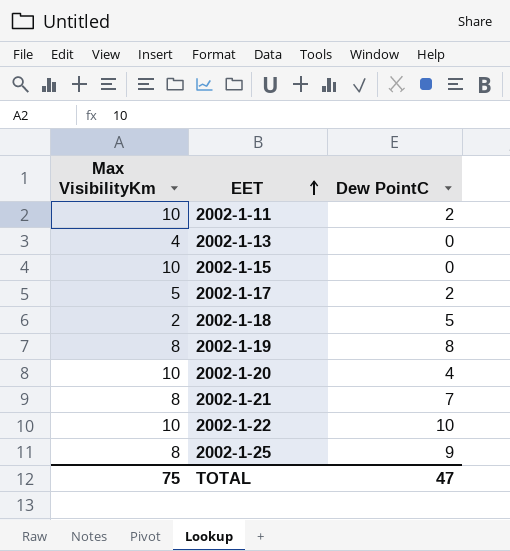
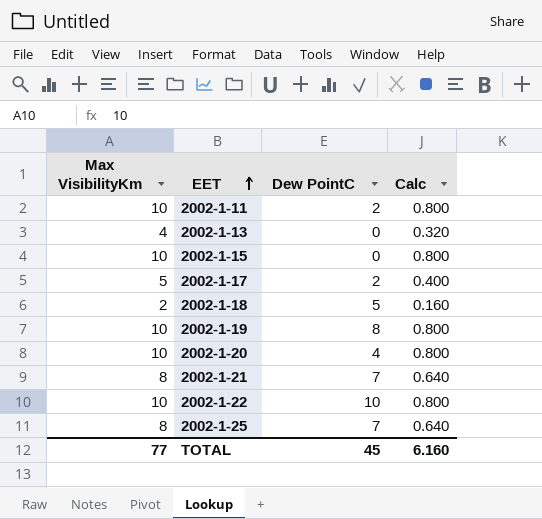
column Calc | formula: none -> [Max VisibilityKm] * 0.08
2002-1-19 | Max VisibilityKm: 8 -> 10
2002-1-25 | Dew PointC: 9 -> 7
TOTAL | Max VisibilityKm: 75 -> 77
TOTAL | Dew PointC: 47 -> 45

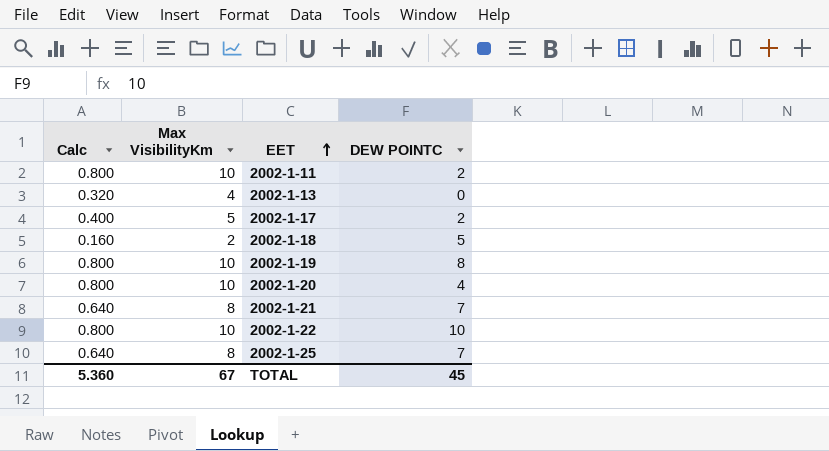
column Calc | position: 4 -> 1
column name: Dew PointC -> DEW POINTC
row 2002-1-15: 10 | 0 | 0.800 -> none
TOTAL | Calc: 6.160 -> 5.360
TOTAL | Max VisibilityKm: 77 -> 67

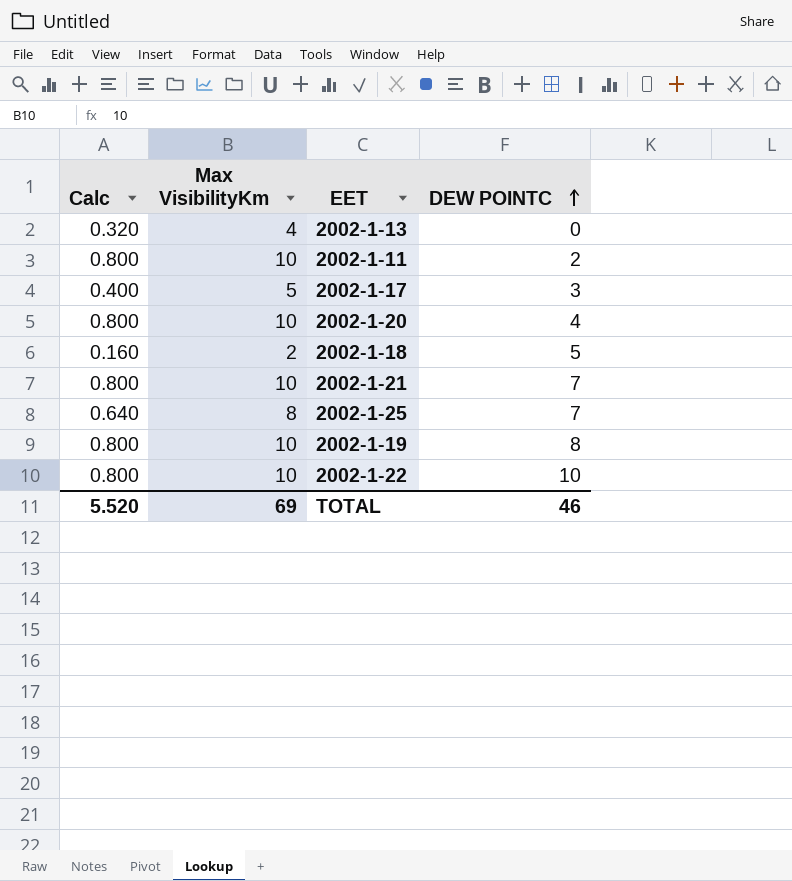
row order: EET ascending -> DEW POINTC ascending
2002-1-17 | DEW POINTC: 2 -> 3
2002-1-21 | Calc: 0.640 -> 0.800
2002-1-21 | Max VisibilityKm: 8 -> 10
TOTAL | Calc: 5.360 -> 5.520
TOTAL | Max VisibilityKm: 67 -> 69
TOTAL | DEW POINTC: 45 -> 46

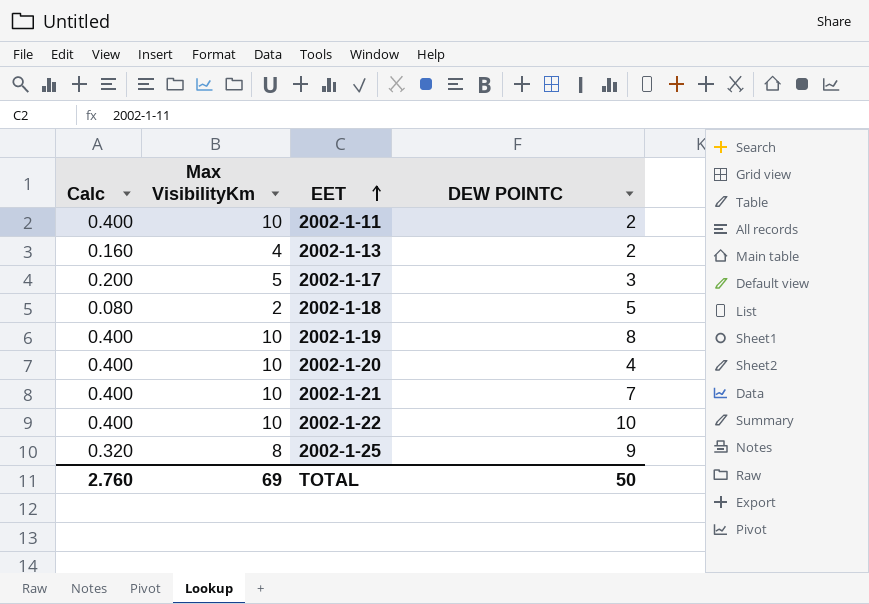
row order: DEW POINTC ascending -> EET ascending
column Calc | formula: [Max VisibilityKm] * 0.08 -> [Max VisibilityKm] * 0.04
2002-1-13 | DEW POINTC: 0 -> 2
2002-1-25 | DEW POINTC: 7 -> 9
TOTAL | Calc: 5.520 -> 2.760
TOTAL | DEW POINTC: 46 -> 50

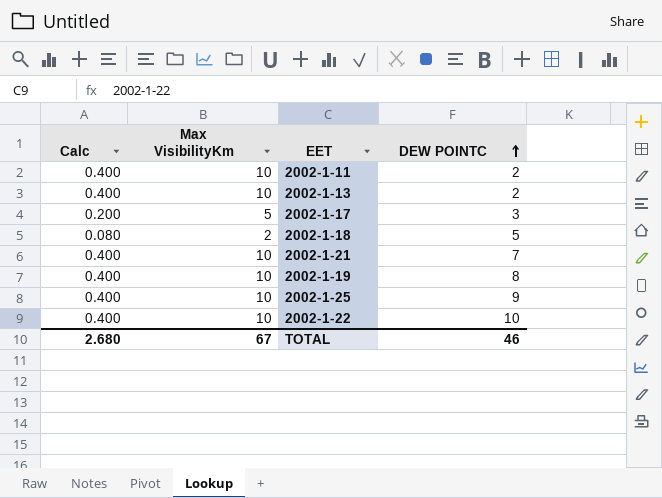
row order: EET ascending -> DEW POINTC ascending
row 2002-1-20: 0.400 | 10 | 4 -> none
2002-1-13 | Calc: 0.160 -> 0.400
2002-1-13 | Max VisibilityKm: 4 -> 10
2002-1-25 | Calc: 0.320 -> 0.400
2002-1-25 | Max VisibilityKm: 8 -> 10
TOTAL | Calc: 2.760 -> 2.680
TOTAL | Max VisibilityKm: 69 -> 67
TOTAL | DEW POINTC: 50 -> 46

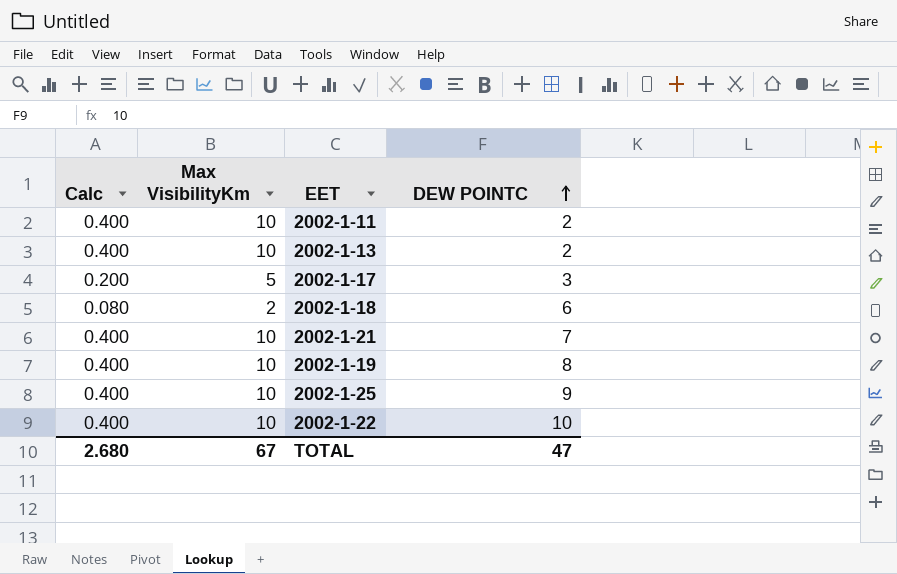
2002-1-18 | DEW POINTC: 5 -> 6
TOTAL | DEW POINTC: 46 -> 47

